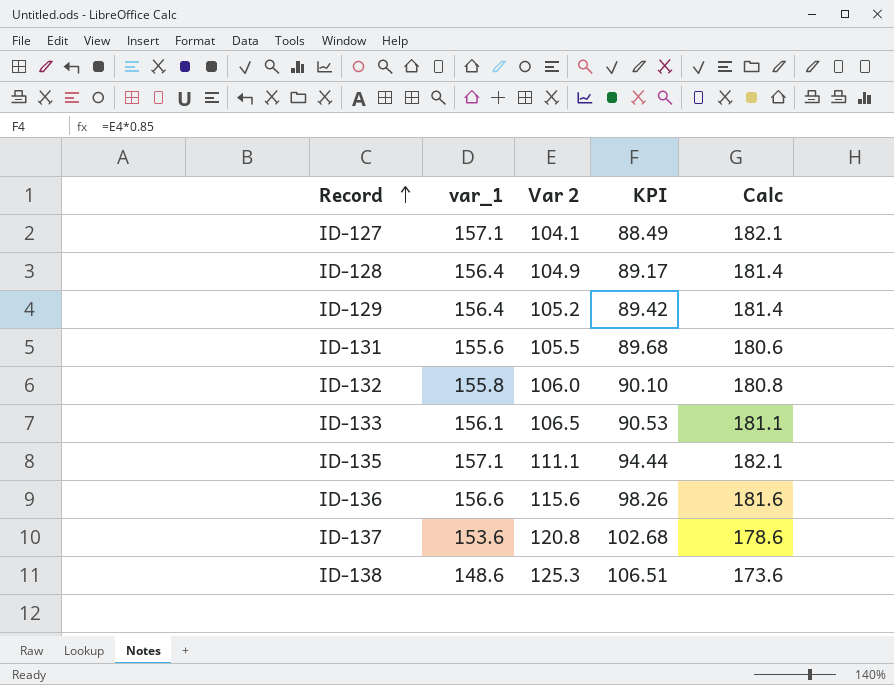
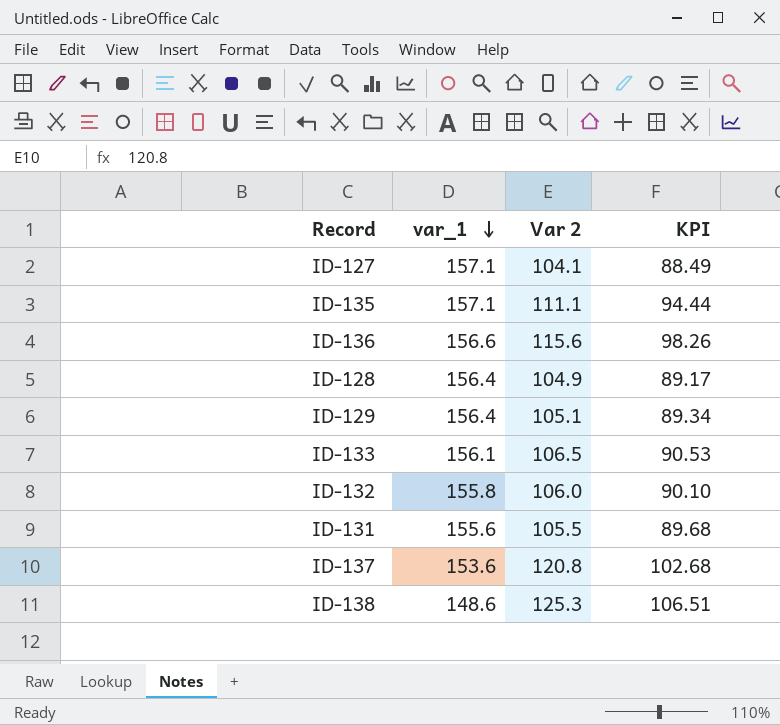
row order: Record ascending -> var_1 descending
column Calc | formula: [var_1] + 25 -> none
ID-129 | Var 2: 105.2 -> 105.1
ID-129 | KPI: 89.42 -> 89.34

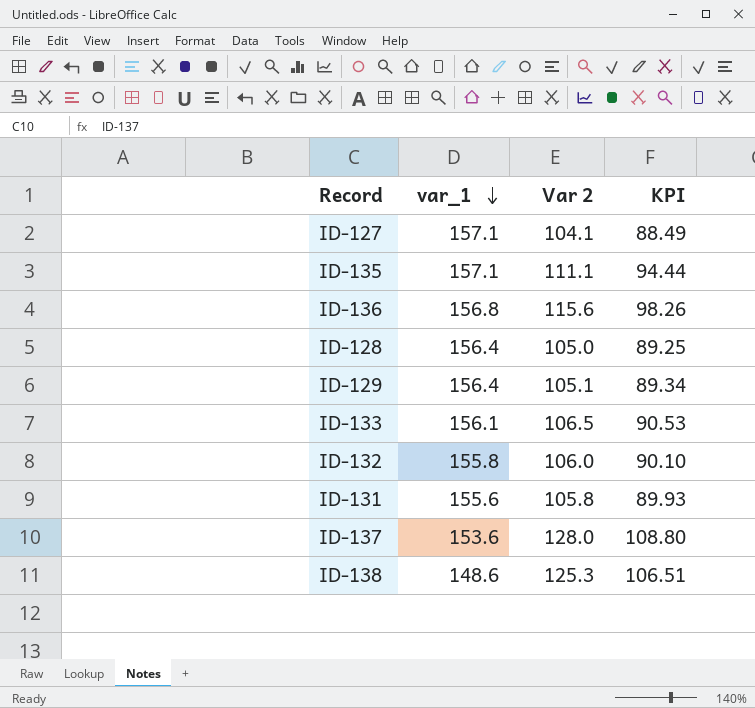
ID-136 | var_1: 156.6 -> 156.8
ID-128 | Var 2: 104.9 -> 105.0
ID-128 | KPI: 89.17 -> 89.25
ID-131 | Var 2: 105.5 -> 105.8
ID-131 | KPI: 89.68 -> 89.93
ID-137 | Var 2: 120.8 -> 128.0
ID-137 | KPI: 102.68 -> 108.80

